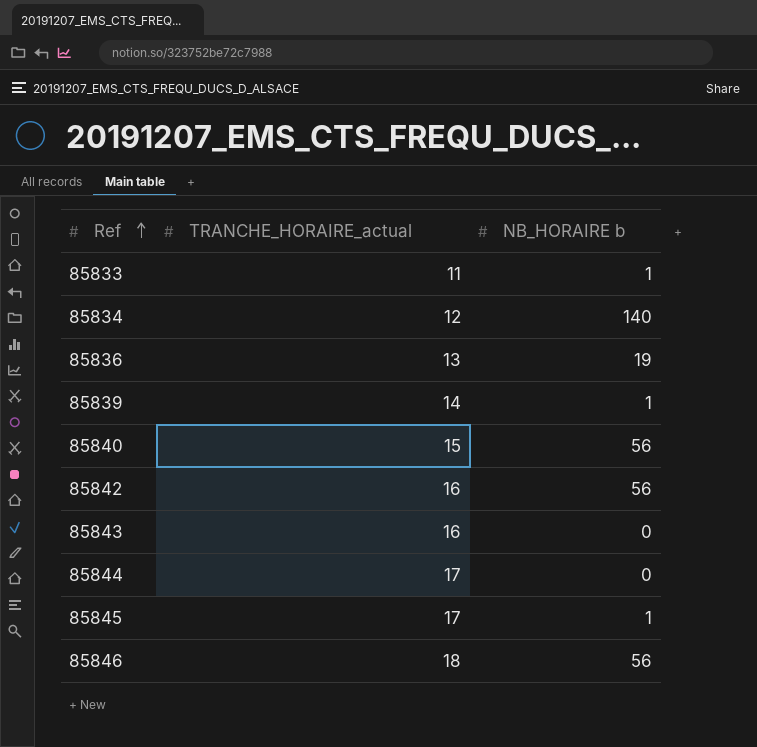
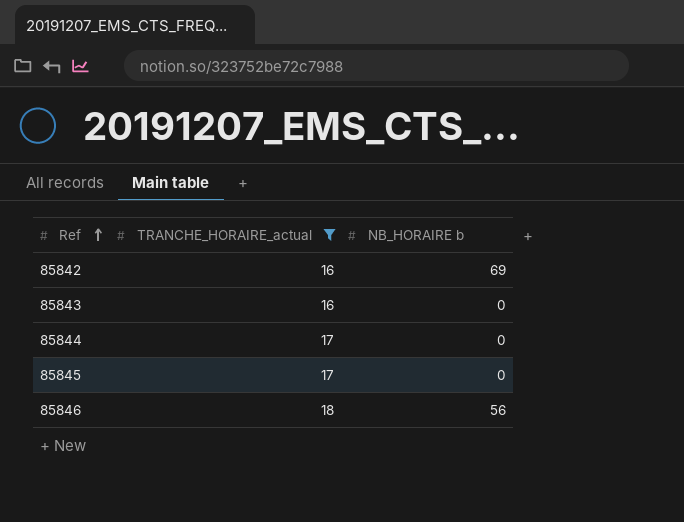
filter: none -> TRANCHE_HORAIRE_actual >= 16
85842 | NB_HORAIRE b: 56 -> 69
85845 | NB_HORAIRE b: 1 -> 0

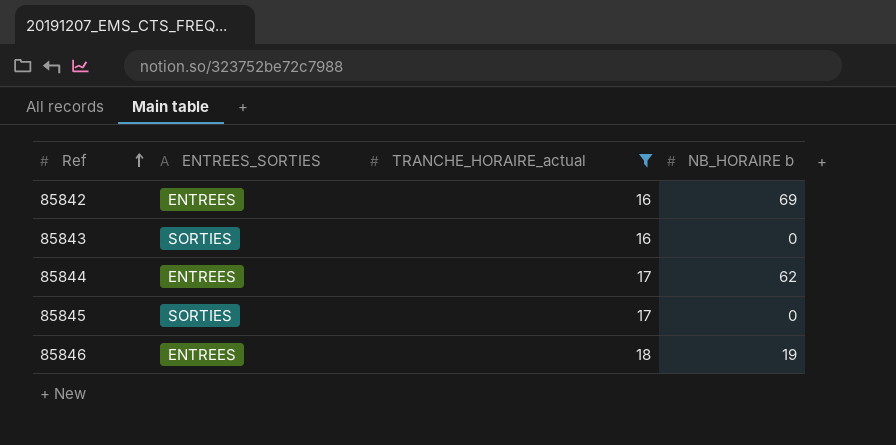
column ENTREES_SORTIES | position: none -> 2
85844 | NB_HORAIRE b: 0 -> 62
85846 | NB_HORAIRE b: 56 -> 19

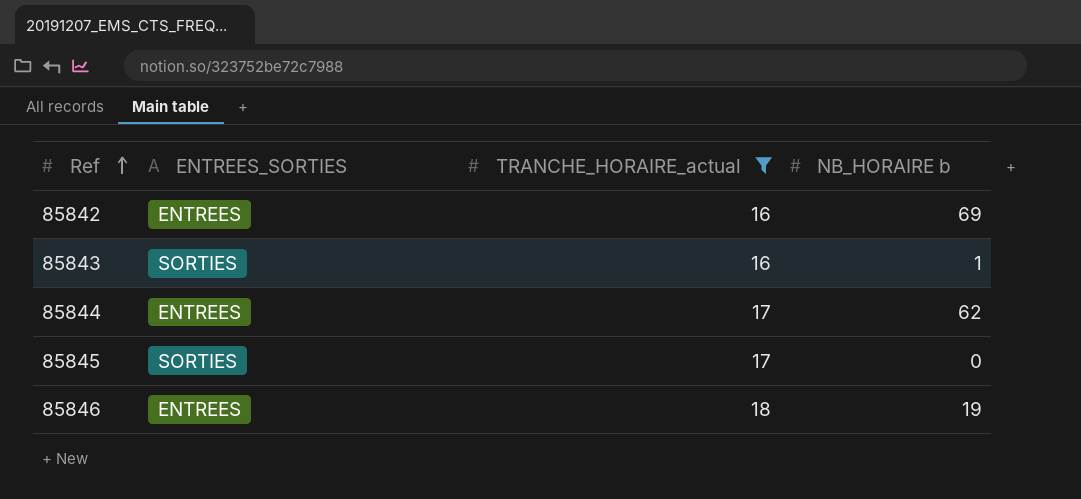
85843 | NB_HORAIRE b: 0 -> 1

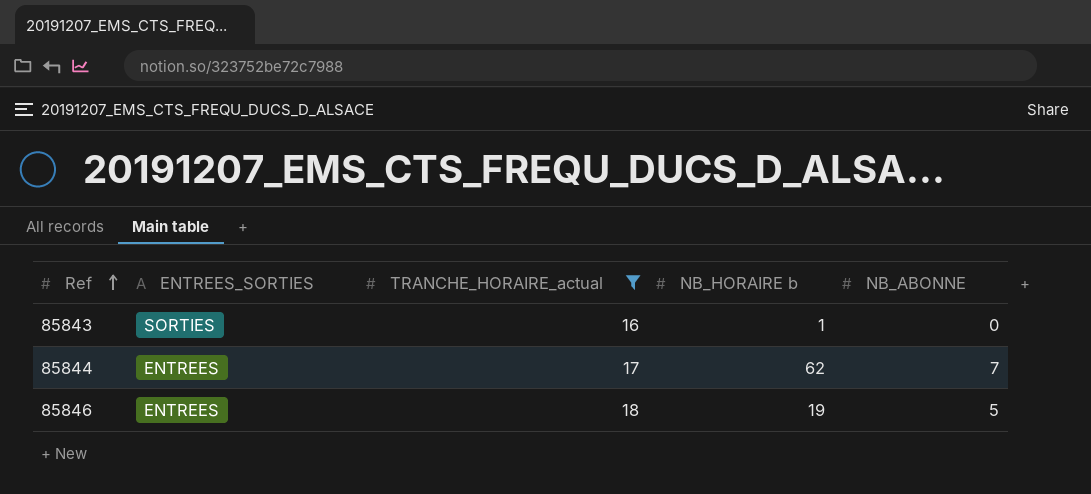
column NB_ABONNE | position: none -> 5
row 85842: ENTREES | 16 | 69 -> none
row 85845: SORTIES | 17 | 0 -> none

